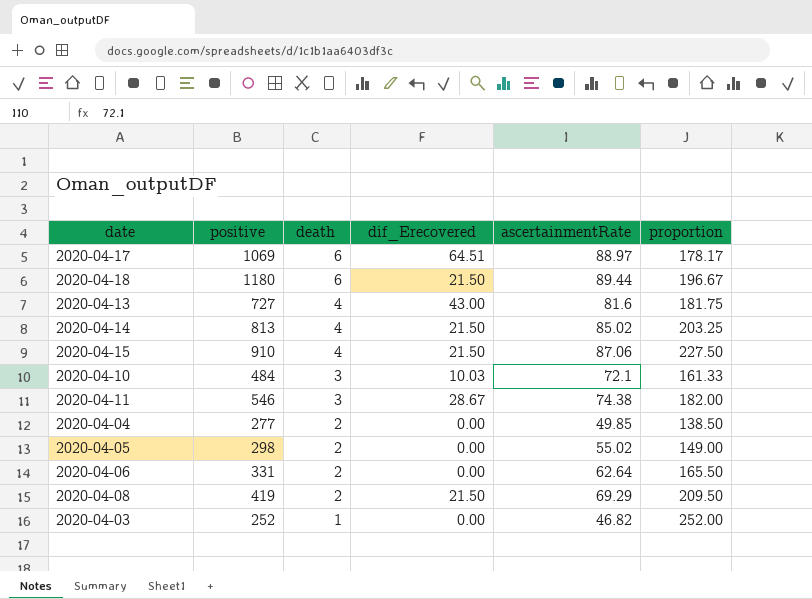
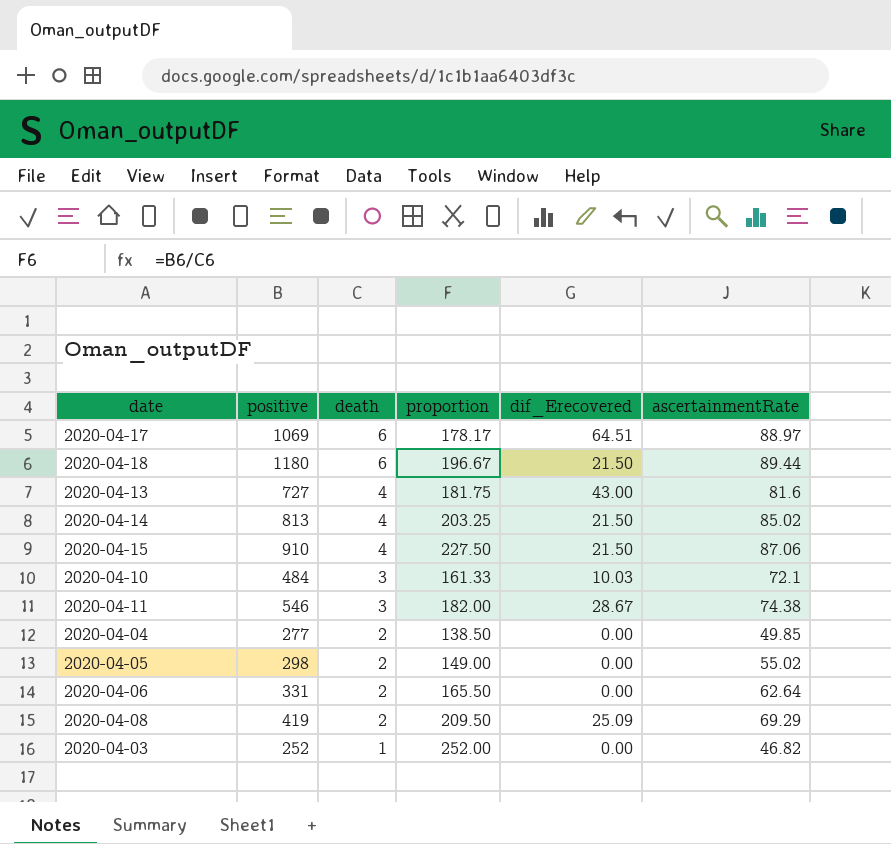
column proportion | position: 6 -> 4
2020-04-08 | dif_Erecovered: 21.50 -> 25.09

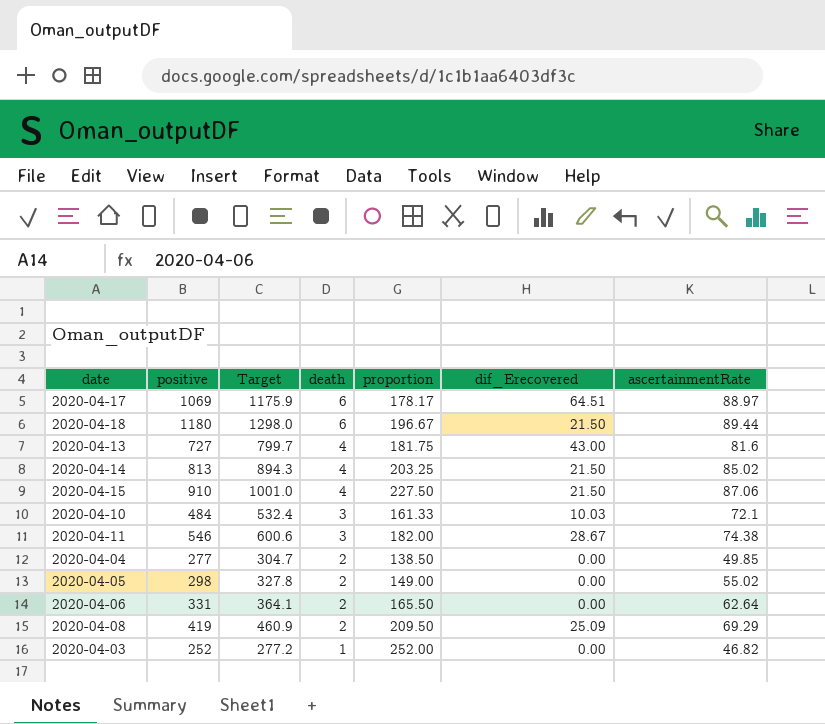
column Target | formula: none -> [positive] * 1.1

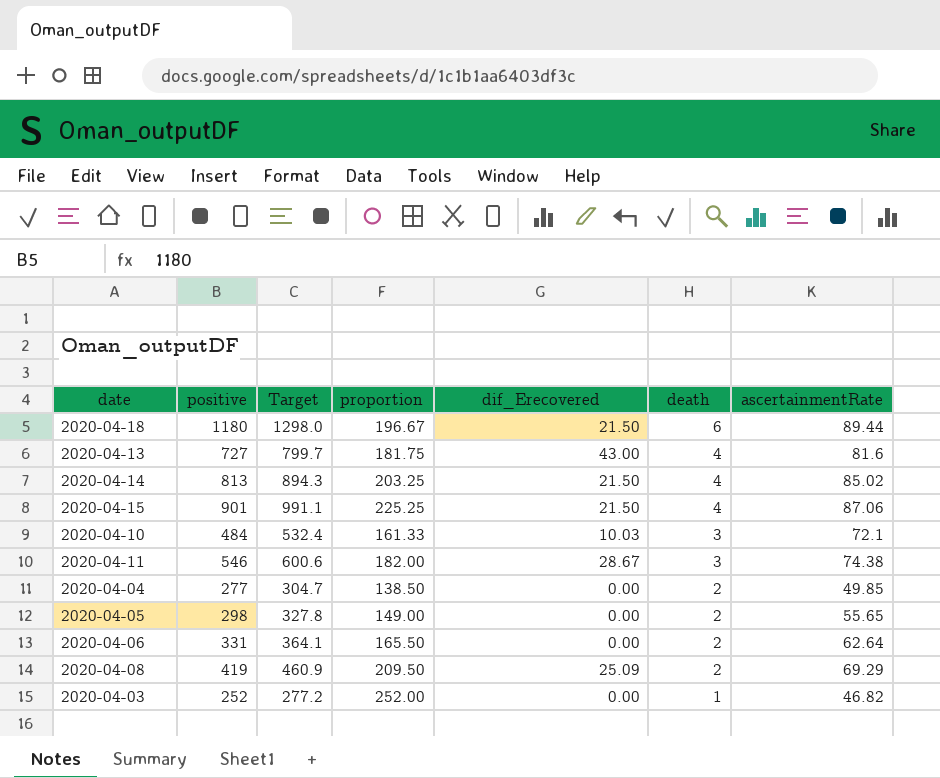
column death | position: 4 -> 6
row 2020-04-17: 1069 | 1175.9 | 6 | 178.17 | 64.51 | 88.97 -> none
2020-04-15 | positive: 910 -> 901
2020-04-15 | Target: 1001.0 -> 991.1
2020-04-15 | proportion: 227.50 -> 225.25
2020-04-05 | ascertainmentRate: 55.02 -> 55.65

